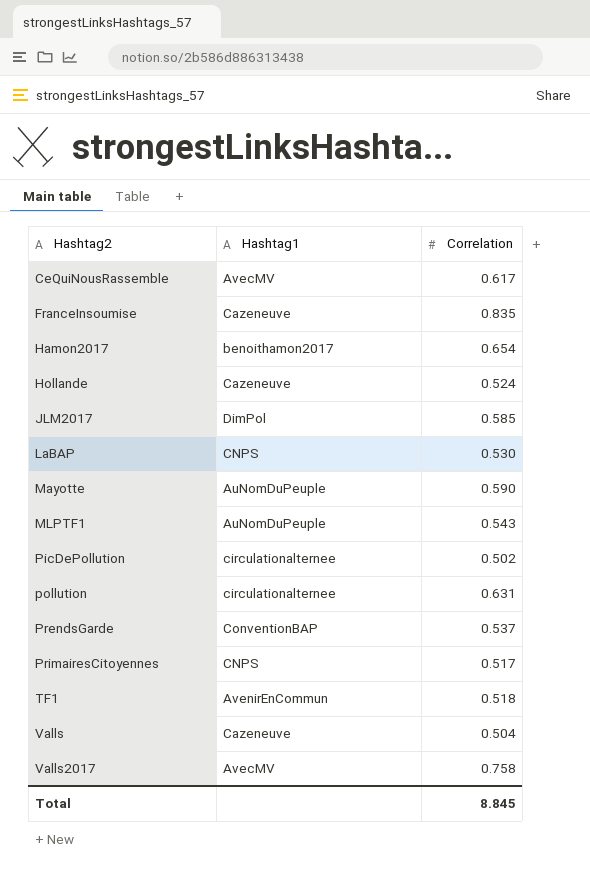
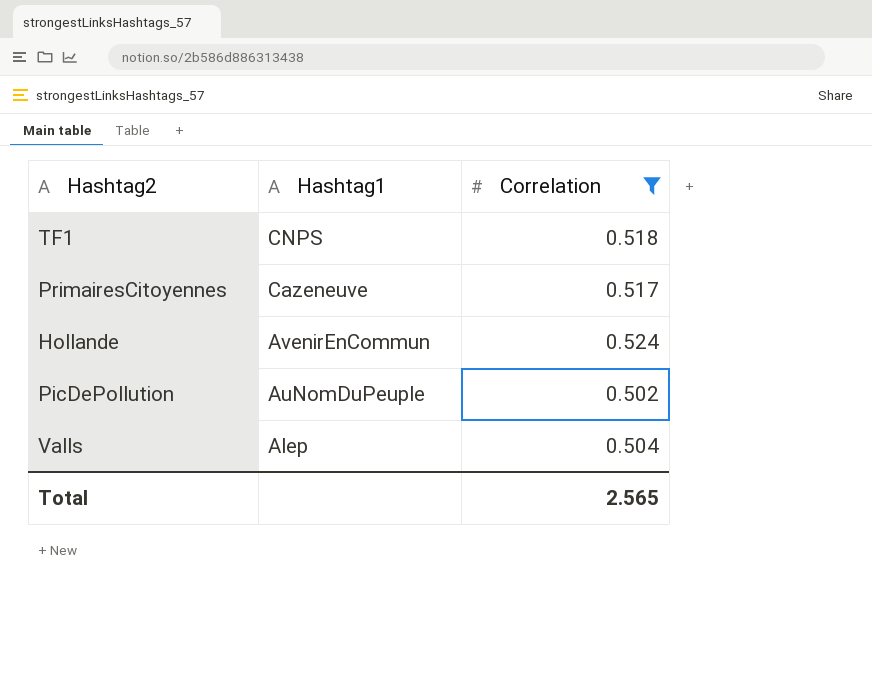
filter: none -> Correlation <= 0.524
row order: Hashtag2 ascending -> Hashtag1 descending
TF1 | Hashtag1: AvenirEnCommun -> CNPS
PrimairesCitoyennes | Hashtag1: CNPS -> Cazeneuve
Hollande | Hashtag1: Cazeneuve -> AvenirEnCommun
PicDePollution | Hashtag1: circulationalternee -> AuNomDuPeuple
Valls | Hashtag1: Cazeneuve -> Alep
Total | Correlation: 8.845 -> 2.565

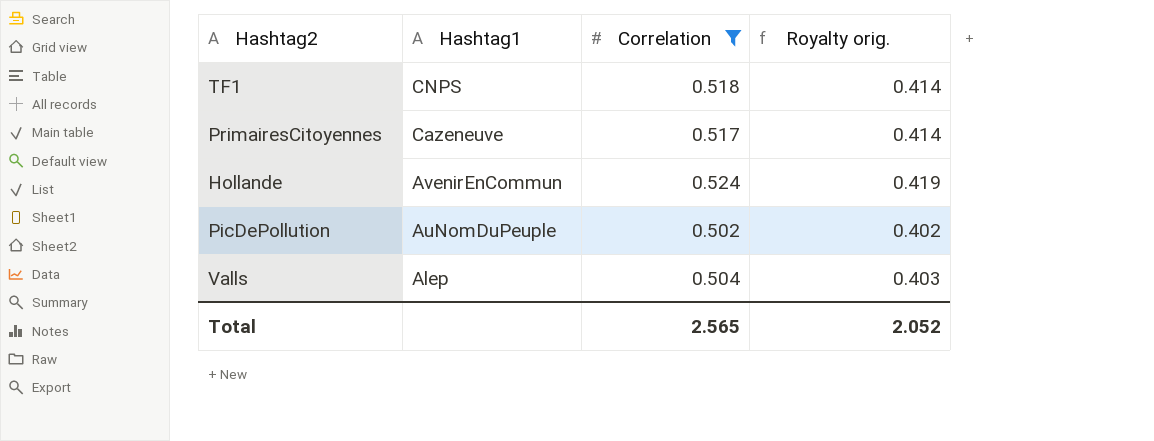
column Royalty orig. | formula: none -> [Correlation] * 0.8

